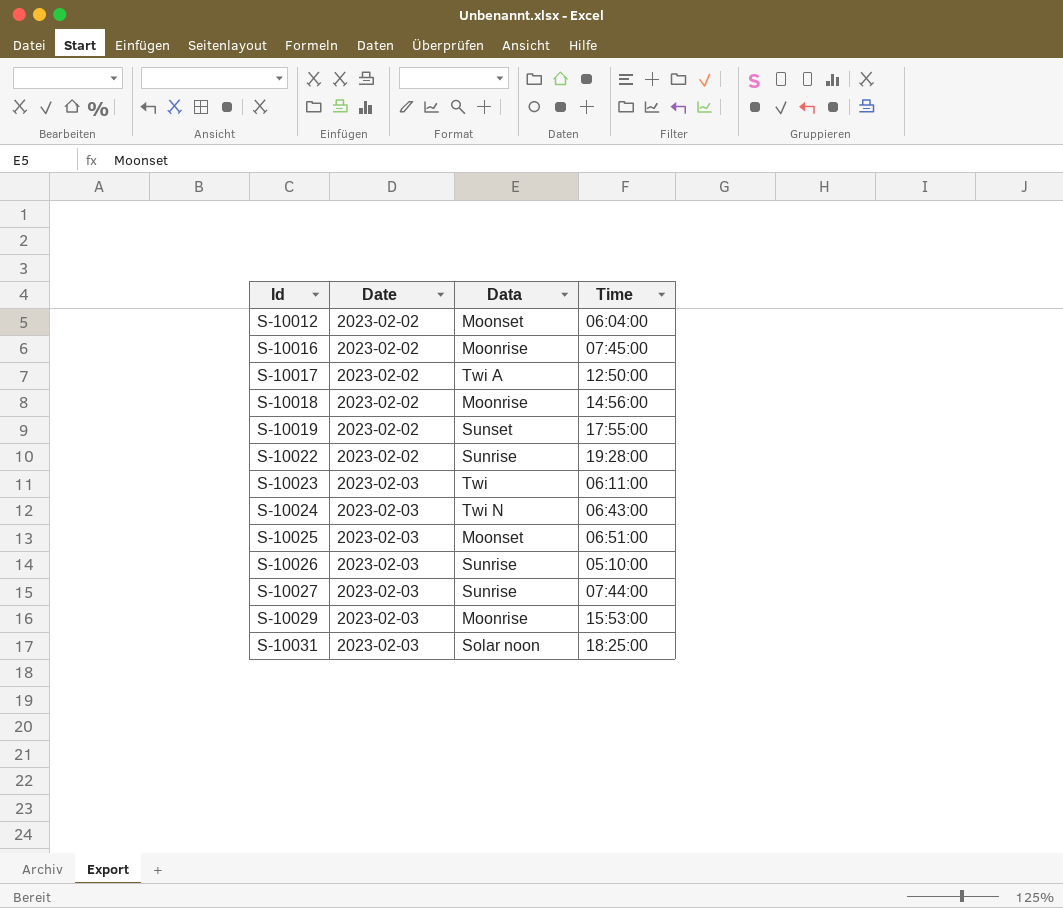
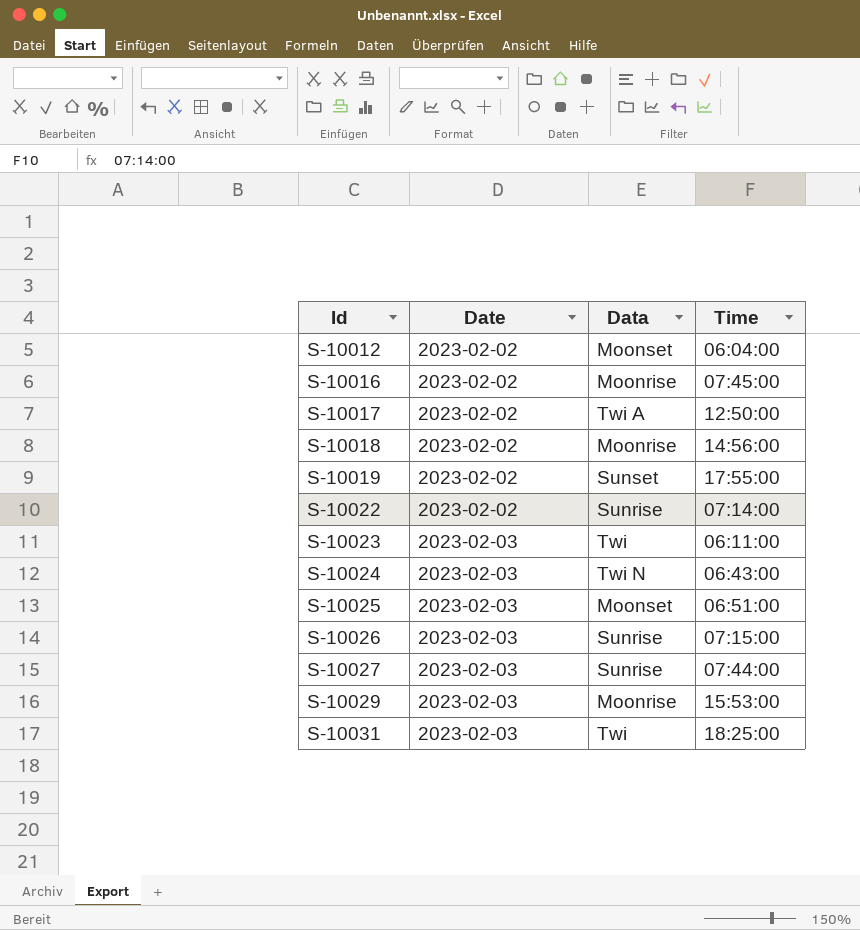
S-10022 | Time: 19:28:00 -> 07:14:00
S-10026 | Time: 05:10:00 -> 07:15:00
S-10031 | Data: Solar noon -> Twi

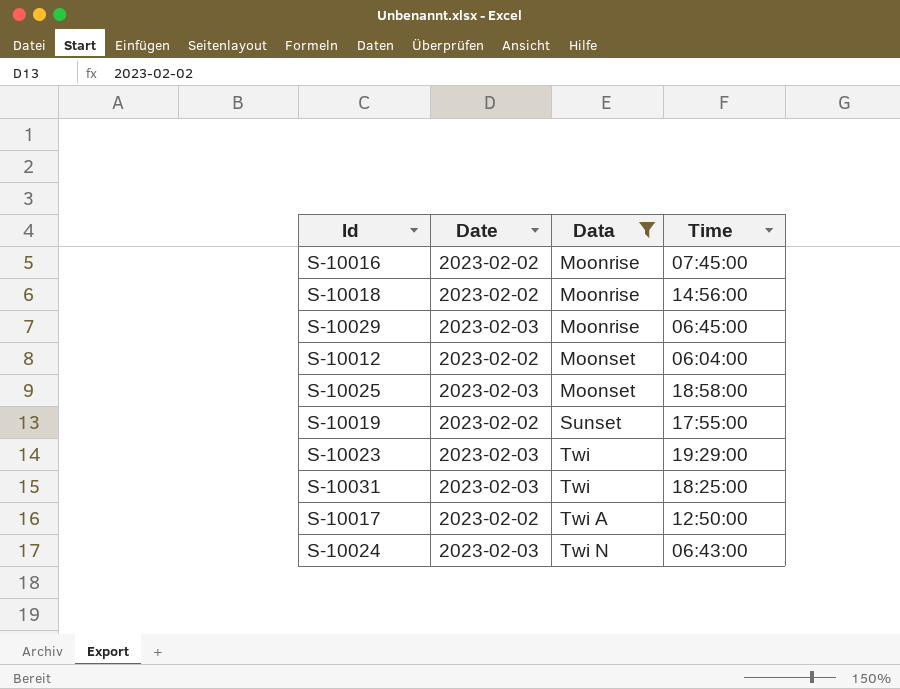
filter: none -> Data != Sunrise
row order: Id ascending -> Data ascending
S-10029 | Time: 15:53:00 -> 06:45:00
S-10025 | Time: 06:51:00 -> 18:58:00
S-10023 | Time: 06:11:00 -> 19:29:00

